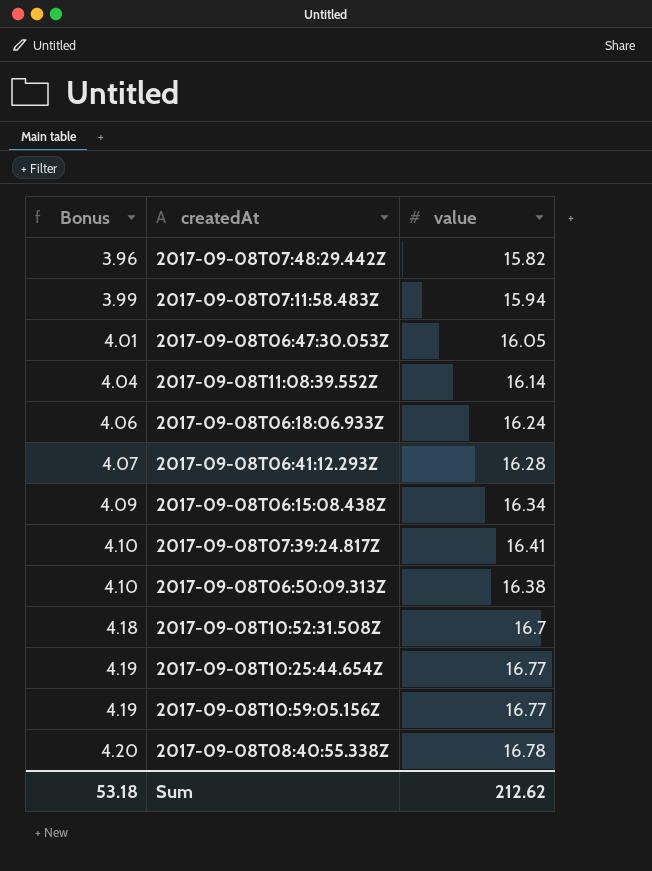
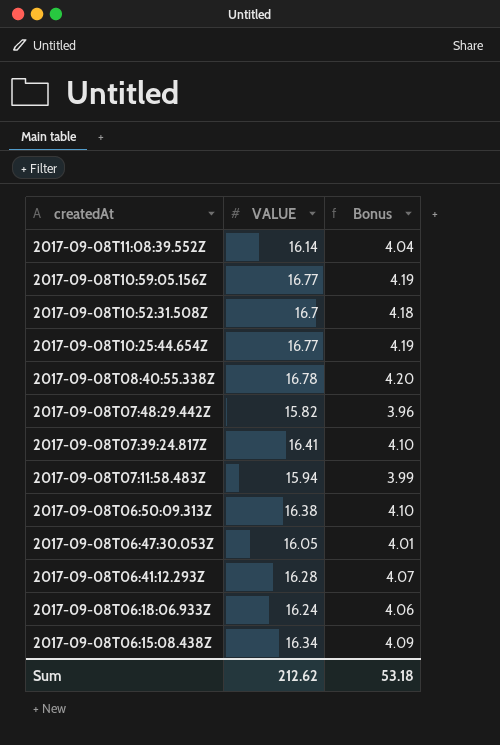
row order: Bonus ascending -> createdAt descending
column name: value -> VALUE
column Bonus | position: 1 -> 3

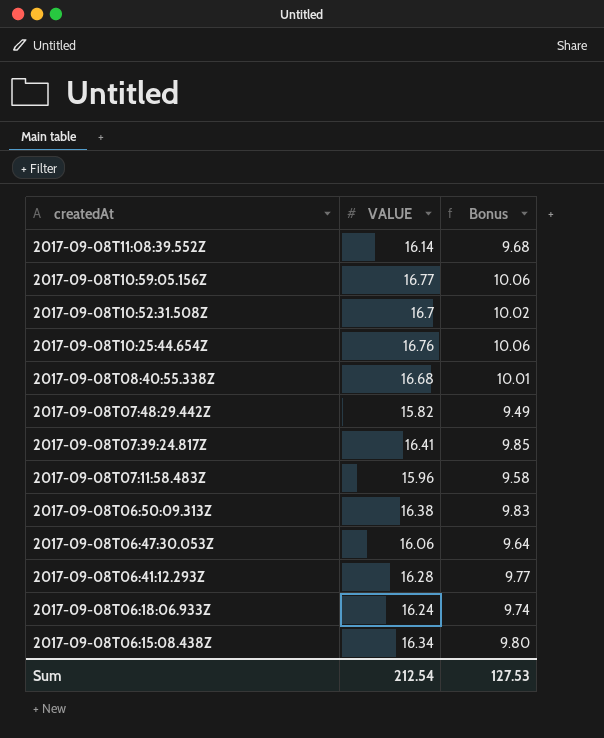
column Bonus | formula: [VALUE] * 0.25 -> [VALUE] * 0.6
2017-09-08T10:25:44.654Z | VALUE: 16.77 -> 16.76
2017-09-08T08:40:55.338Z | VALUE: 16.78 -> 16.68
2017-09-08T07:11:58.483Z | VALUE: 15.94 -> 15.96
2017-09-08T06:47:30.053Z | VALUE: 16.05 -> 16.06
Sum | VALUE: 212.62 -> 212.54
Sum | Bonus: 53.18 -> 127.53

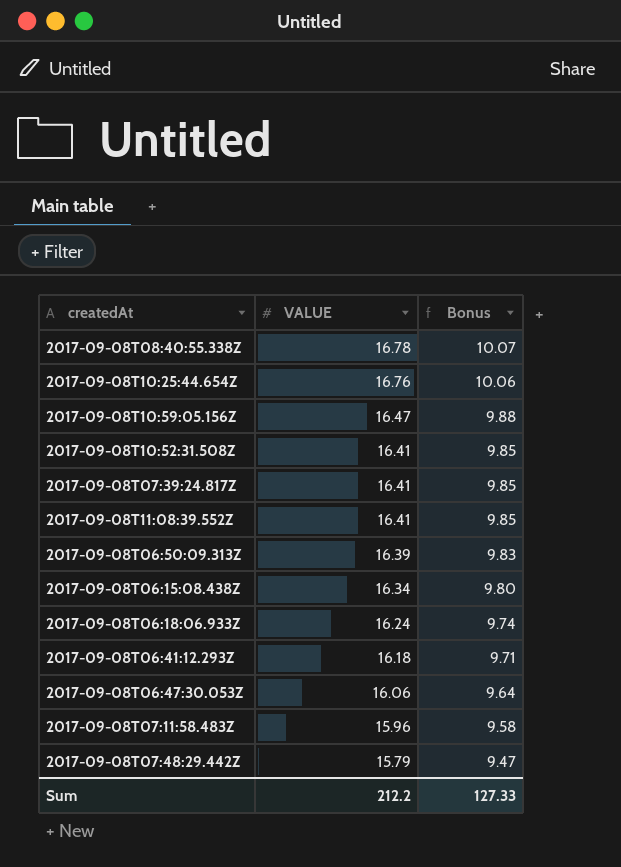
row order: createdAt descending -> VALUE descending
2017-09-08T08:40:55.338Z | VALUE: 16.68 -> 16.78
2017-09-08T08:40:55.338Z | Bonus: 10.01 -> 10.07
2017-09-08T10:59:05.156Z | VALUE: 16.77 -> 16.47
2017-09-08T10:59:05.156Z | Bonus: 10.06 -> 9.88
2017-09-08T10:52:31.508Z | VALUE: 16.7 -> 16.41
2017-09-08T10:52:31.508Z | Bonus: 10.02 -> 9.85
2017-09-08T11:08:39.552Z | VALUE: 16.14 -> 16.41
2017-09-08T11:08:39.552Z | Bonus: 9.68 -> 9.85
2017-09-08T06:50:09.313Z | VALUE: 16.38 -> 16.39
2017-09-08T06:41:12.293Z | VALUE: 16.28 -> 16.18
2017-09-08T06:41:12.293Z | Bonus: 9.77 -> 9.71
2017-09-08T07:48:29.442Z | VALUE: 15.82 -> 15.79
2017-09-08T07:48:29.442Z | Bonus: 9.49 -> 9.47
Sum | VALUE: 212.54 -> 212.2
Sum | Bonus: 127.53 -> 127.33

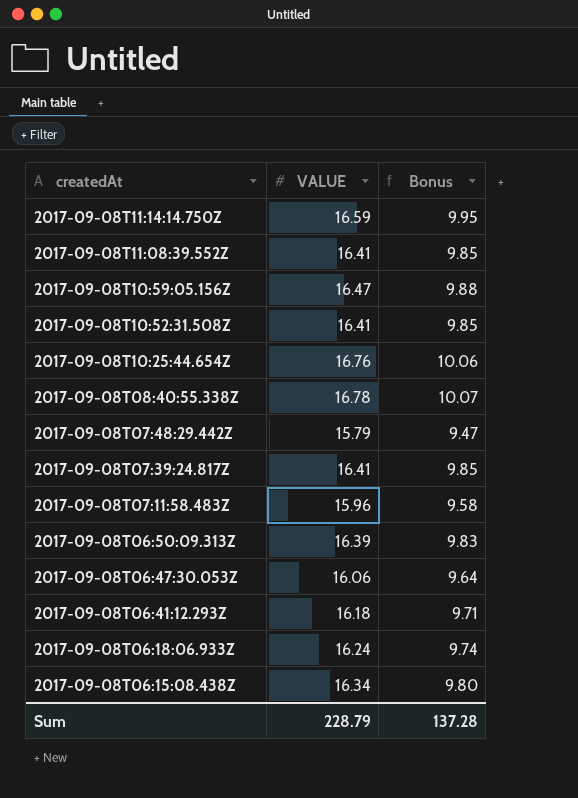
row order: VALUE descending -> createdAt descending
row 2017-09-08T11:14:14.750Z: none -> 16.59 | 9.95
Sum | VALUE: 212.2 -> 228.79
Sum | Bonus: 127.33 -> 137.28

